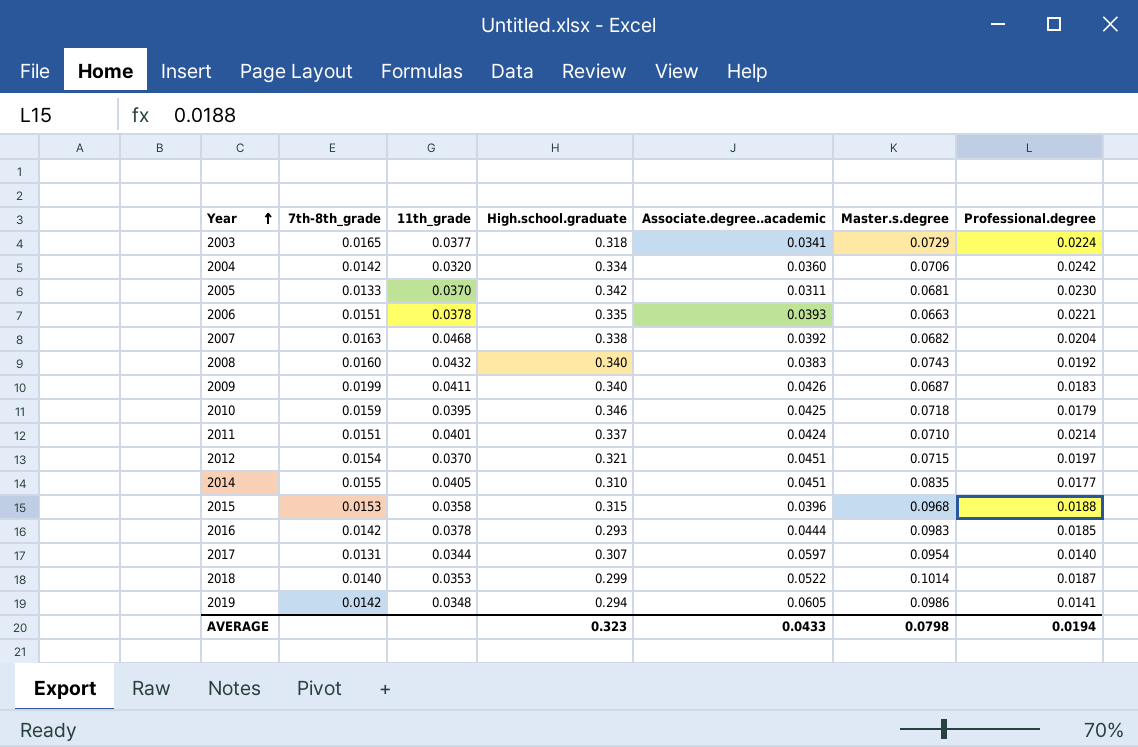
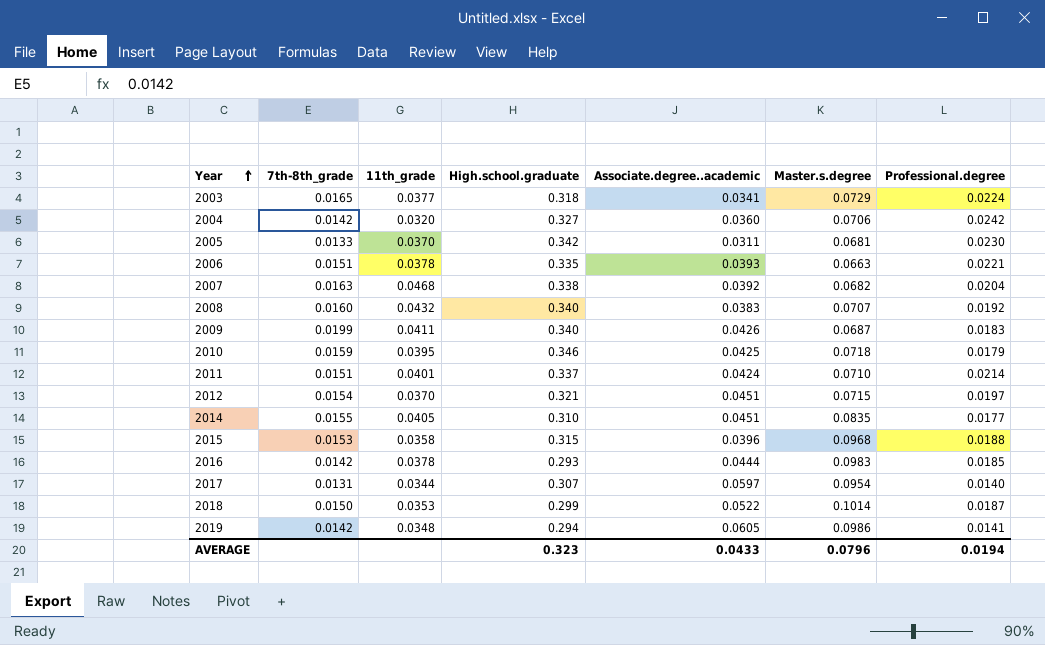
2004 | High.school.graduate: 0.334 -> 0.327
2008 | Master.s.degree: 0.0743 -> 0.0707
2018 | 7th-8th_grade: 0.0140 -> 0.0150
AVERAGE | Master.s.degree: 0.0798 -> 0.0796

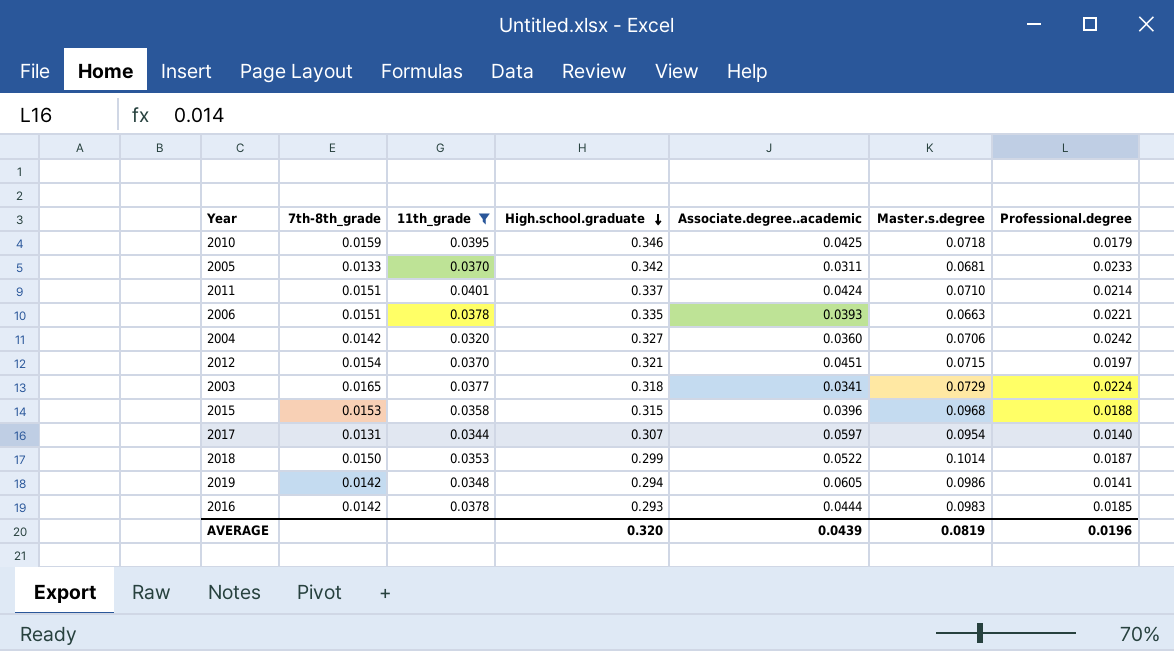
filter: none -> 11th_grade <= 0.0401
row order: Year ascending -> High.school.graduate descending
2005 | Professional.degree: 0.0230 -> 0.0233
AVERAGE | High.school.graduate: 0.323 -> 0.320
AVERAGE | Associate.degree..academic: 0.0433 -> 0.0439
AVERAGE | Master.s.degree: 0.0796 -> 0.0819
AVERAGE | Professional.degree: 0.0194 -> 0.0196

